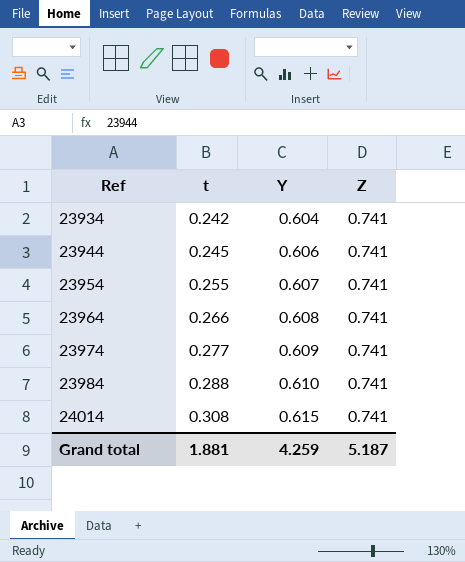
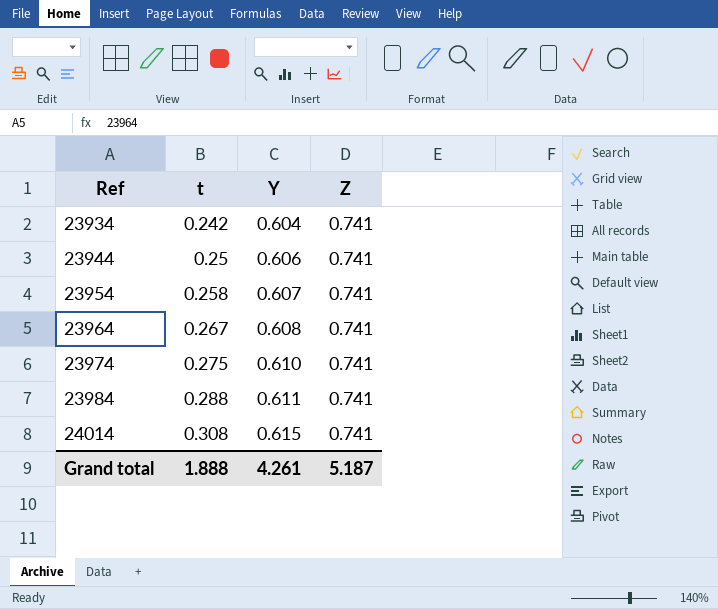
23944 | t: 0.245 -> 0.25
23954 | t: 0.255 -> 0.258
23964 | t: 0.266 -> 0.267
23974 | t: 0.277 -> 0.275
23974 | Y: 0.609 -> 0.610
23984 | Y: 0.610 -> 0.611
Grand total | t: 1.881 -> 1.888
Grand total | Y: 4.259 -> 4.261

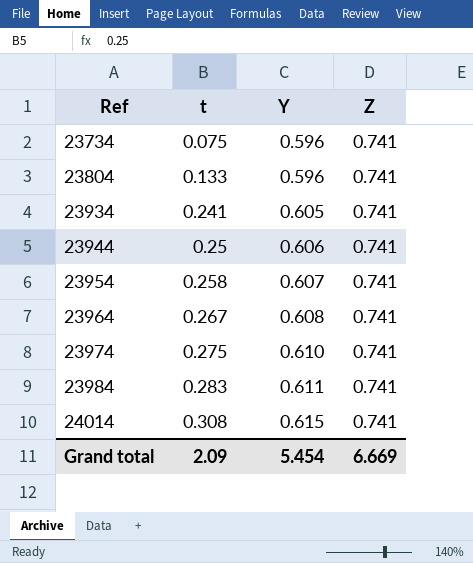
row 23734: none -> 0.075 | 0.596 | 0.741
row 23804: none -> 0.133 | 0.596 | 0.741
23934 | t: 0.242 -> 0.241
23934 | Y: 0.604 -> 0.605
23984 | t: 0.288 -> 0.283
Grand total | t: 1.888 -> 2.09
Grand total | Y: 4.261 -> 5.454
Grand total | Z: 5.187 -> 6.669

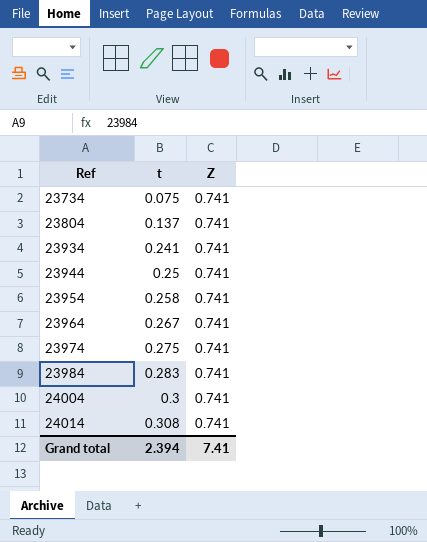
column Y | position: 3 -> none
23804 | t: 0.133 -> 0.137
row 24004: none -> 0.3 | 0.741
Grand total | t: 2.09 -> 2.394
Grand total | Z: 6.669 -> 7.41

